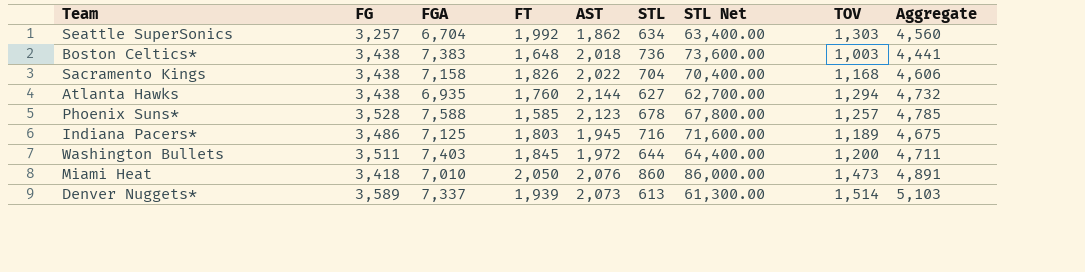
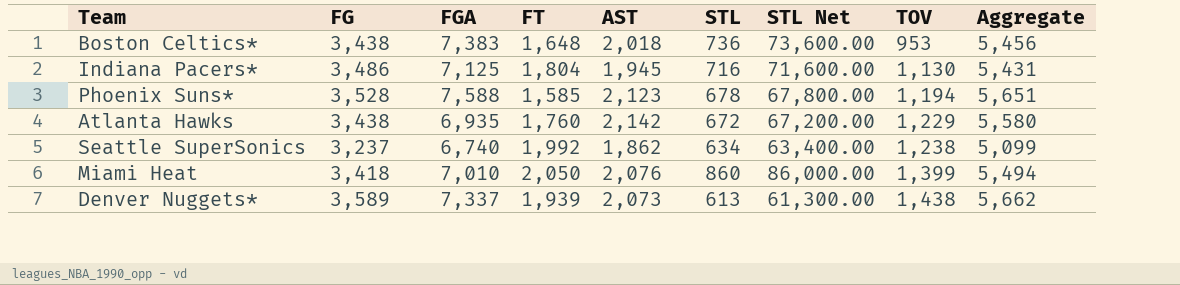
row order: none -> TOV ascending
column Aggregate | formula: [FG] + [TOV] -> [FG] + [AST]
row Sacramento Kings: 3,438 | 7,158 | 1,826 | 2,022 | 704 | 70,400.00 | 1,168 | 4,606 -> none
row Washington Bullets: 3,511 | 7,403 | 1,845 | 1,972 | 644 | 64,400.00 | 1,200 | 4,711 -> none
Boston Celtics* | TOV: 1,003 -> 953
Indiana Pacers* | FT: 1,803 -> 1,804
Indiana Pacers* | TOV: 1,189 -> 1,130
Phoenix Suns* | TOV: 1,257 -> 1,194
Atlanta Hawks | AST: 2,144 -> 2,142
Atlanta Hawks | STL: 627 -> 672
Atlanta Hawks | STL Net: 62,700.00 -> 67,200.00
Atlanta Hawks | TOV: 1,294 -> 1,229
Seattle SuperSonics | FG: 3,257 -> 3,237
Seattle SuperSonics | FGA: 6,704 -> 6,740
Seattle SuperSonics | TOV: 1,303 -> 1,238
Miami Heat | TOV: 1,473 -> 1,399
Denver Nuggets* | TOV: 1,514 -> 1,438

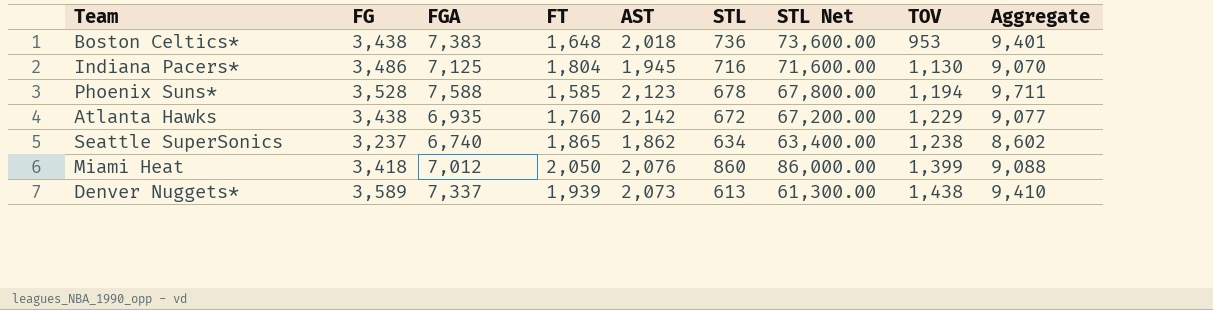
column Aggregate | formula: [FG] + [AST] -> [FGA] + [AST]
Seattle SuperSonics | FT: 1,992 -> 1,865
Miami Heat | FGA: 7,010 -> 7,012

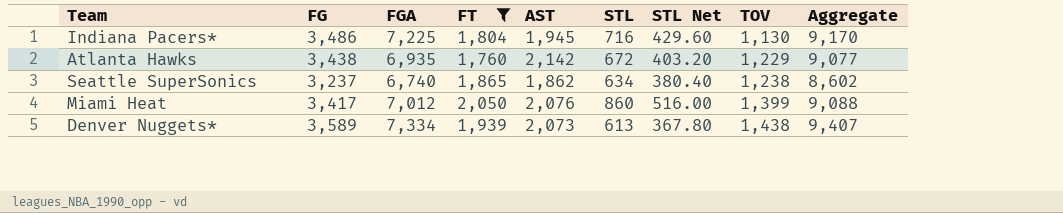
filter: none -> FT >= 1,760
column STL Net | formula: [STL] * 100 -> [STL] * 0.6
Indiana Pacers* | FGA: 7,125 -> 7,225
Indiana Pacers* | Aggregate: 9,070 -> 9,170
Miami Heat | FG: 3,418 -> 3,417
Denver Nuggets* | FGA: 7,337 -> 7,334
Denver Nuggets* | Aggregate: 9,410 -> 9,407

